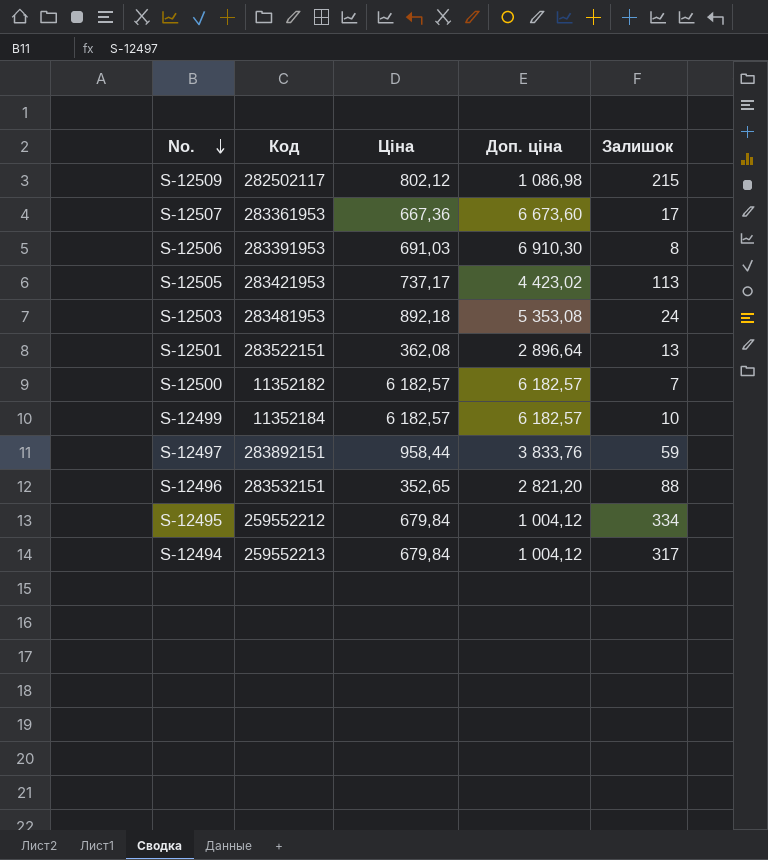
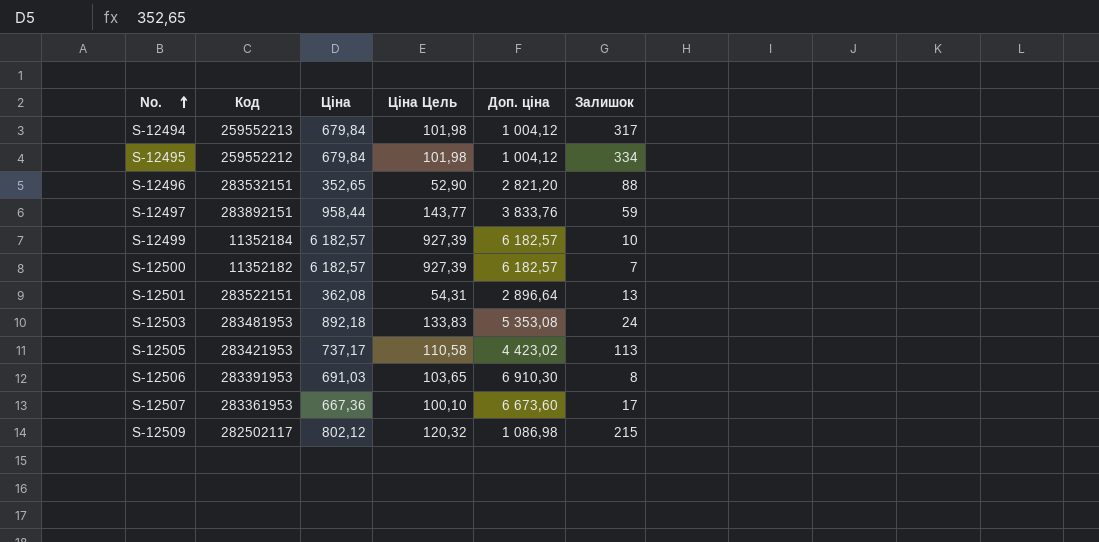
row order: No. descending -> No. ascending
column Ціна Цель | formula: none -> [Ціна] * 0,15

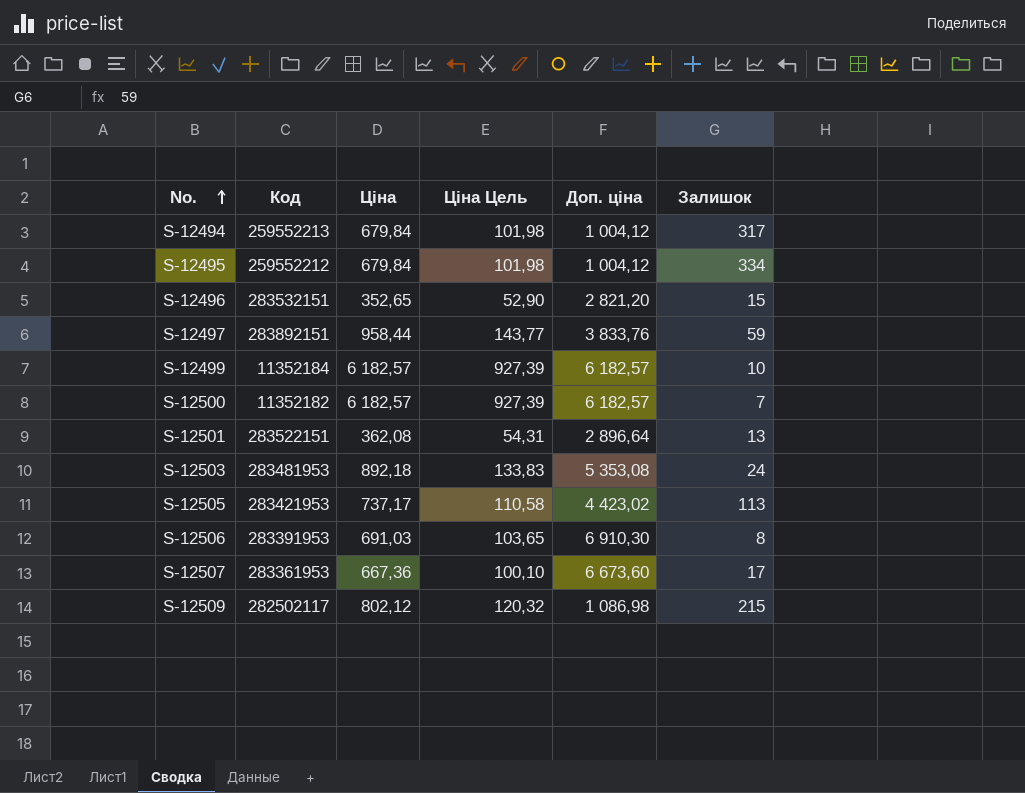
S-12496 | Залишок: 88 -> 15

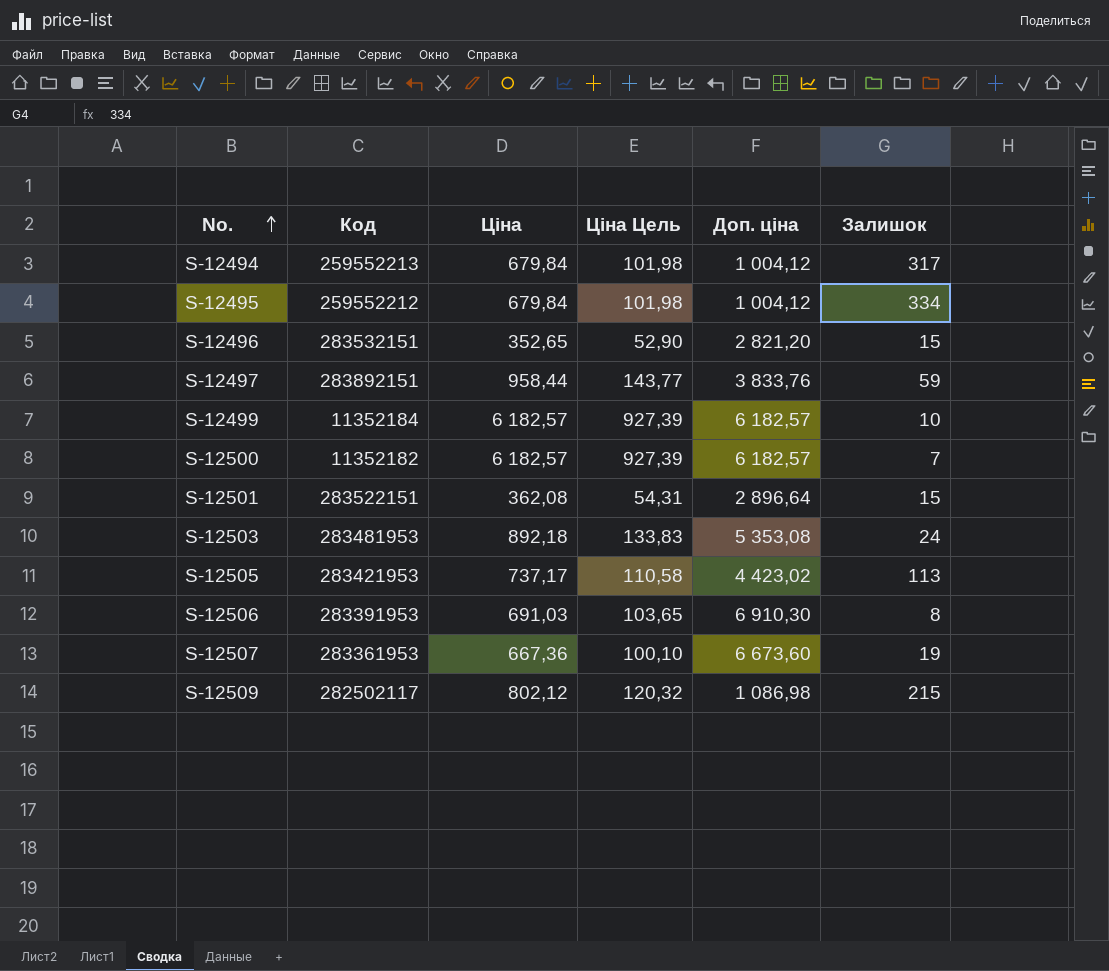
S-12501 | Залишок: 13 -> 15
S-12507 | Залишок: 17 -> 19

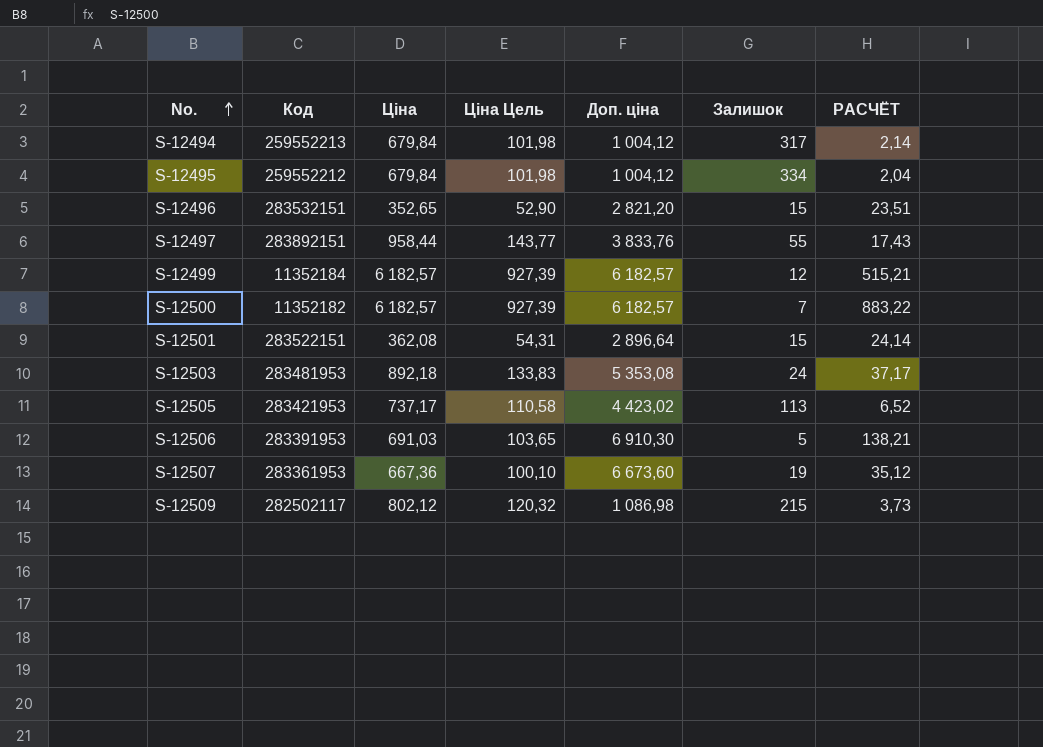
column РАСЧЁТ | formula: none -> [Ціна] / [Залишок]
S-12497 | Залишок: 59 -> 55
S-12499 | Залишок: 10 -> 12
S-12506 | Залишок: 8 -> 5

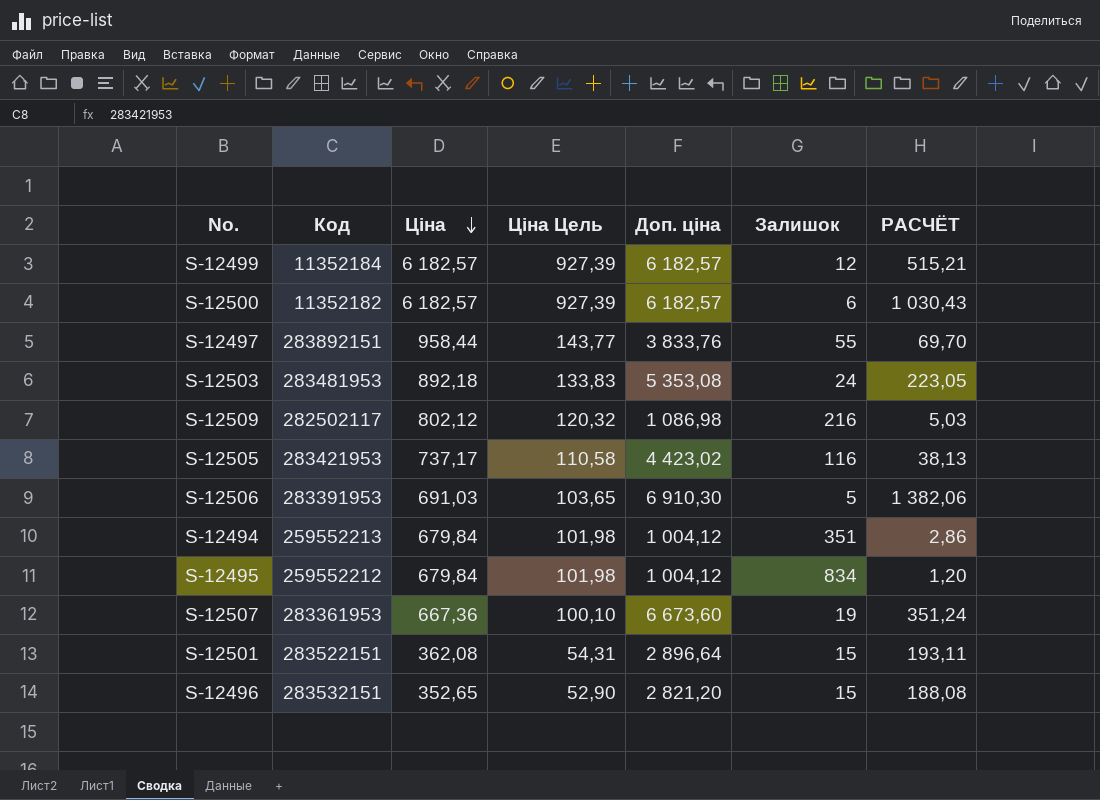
row order: No. ascending -> Ціна descending
column РАСЧЁТ | formula: [Ціна] / [Залишок] -> [Доп. ціна] / [Залишок]
S-12500 | Залишок: 7 -> 6
S-12509 | Залишок: 215 -> 216
S-12505 | Залишок: 113 -> 116
S-12494 | Залишок: 317 -> 351
S-12495 | Залишок: 334 -> 834

